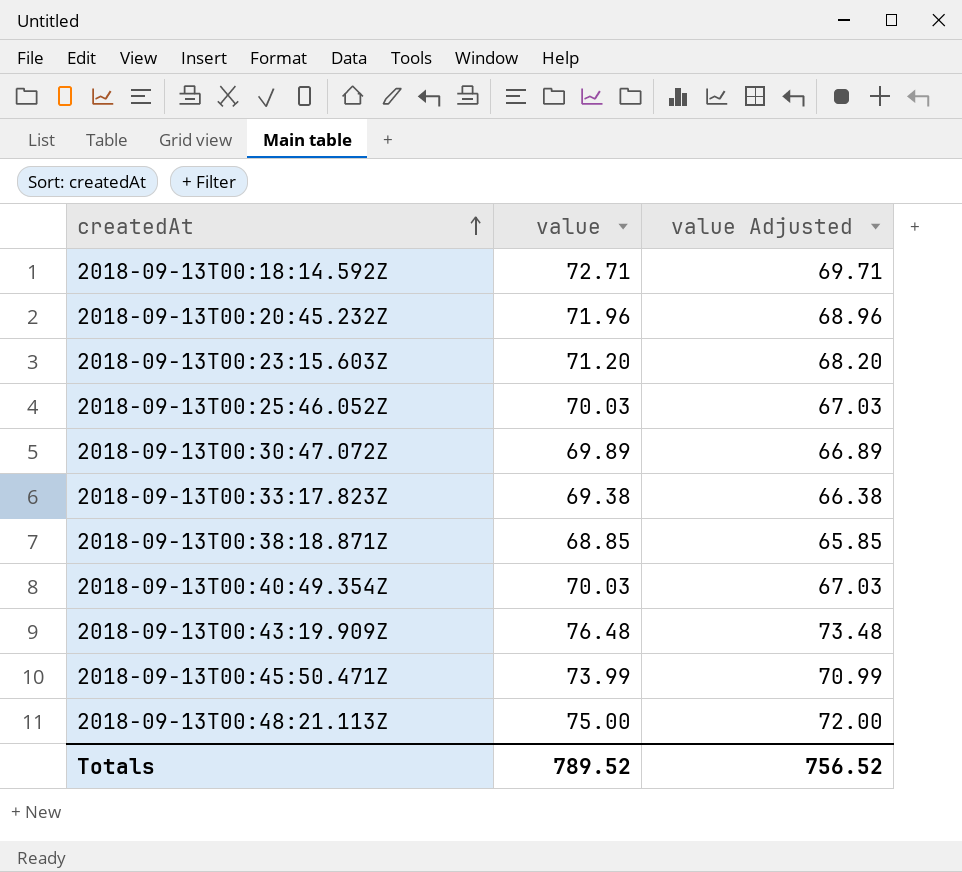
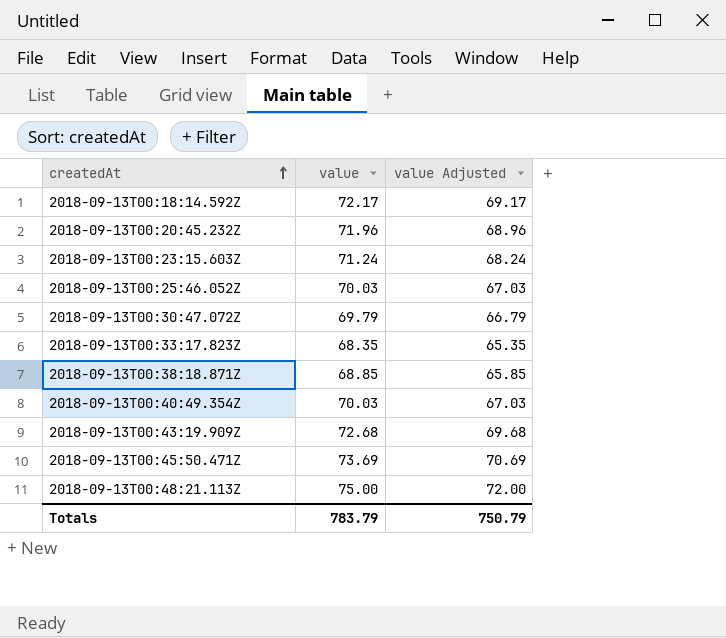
2018-09-13T00:18:14.592Z | value: 72.71 -> 72.17
2018-09-13T00:18:14.592Z | value Adjusted: 69.71 -> 69.17
2018-09-13T00:23:15.603Z | value: 71.20 -> 71.24
2018-09-13T00:23:15.603Z | value Adjusted: 68.20 -> 68.24
2018-09-13T00:30:47.072Z | value: 69.89 -> 69.79
2018-09-13T00:30:47.072Z | value Adjusted: 66.89 -> 66.79
2018-09-13T00:33:17.823Z | value: 69.38 -> 68.35
2018-09-13T00:33:17.823Z | value Adjusted: 66.38 -> 65.35
2018-09-13T00:43:19.909Z | value: 76.48 -> 72.68
2018-09-13T00:43:19.909Z | value Adjusted: 73.48 -> 69.68
2018-09-13T00:45:50.471Z | value: 73.99 -> 73.69
2018-09-13T00:45:50.471Z | value Adjusted: 70.99 -> 70.69
Totals | value: 789.52 -> 783.79
Totals | value Adjusted: 756.52 -> 750.79

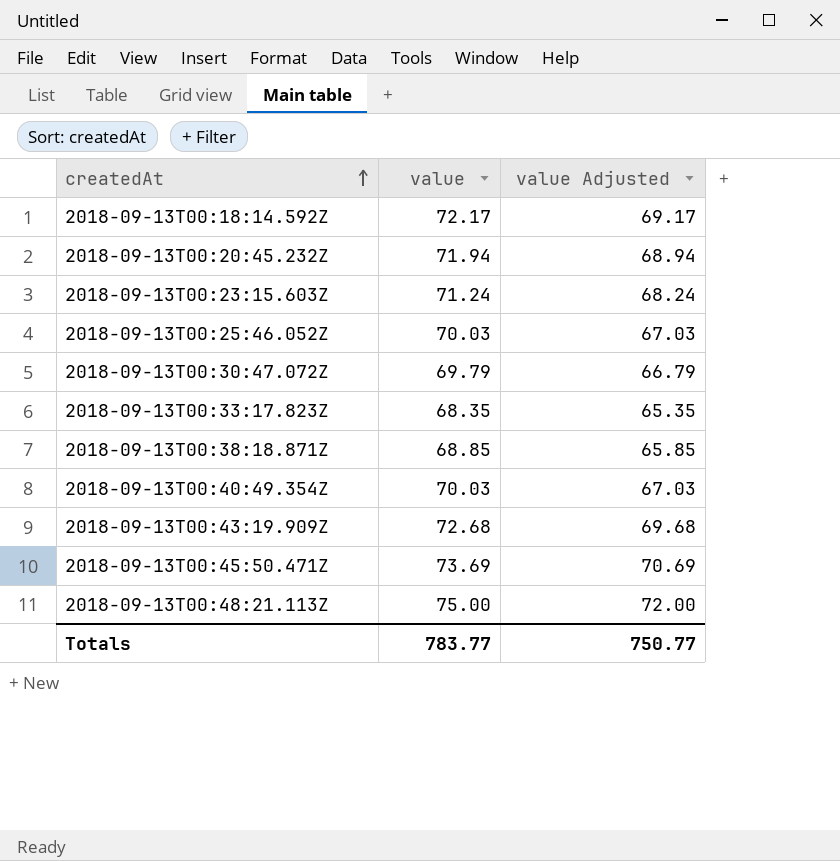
2018-09-13T00:20:45.232Z | value: 71.96 -> 71.94
2018-09-13T00:20:45.232Z | value Adjusted: 68.96 -> 68.94
Totals | value: 783.79 -> 783.77
Totals | value Adjusted: 750.79 -> 750.77

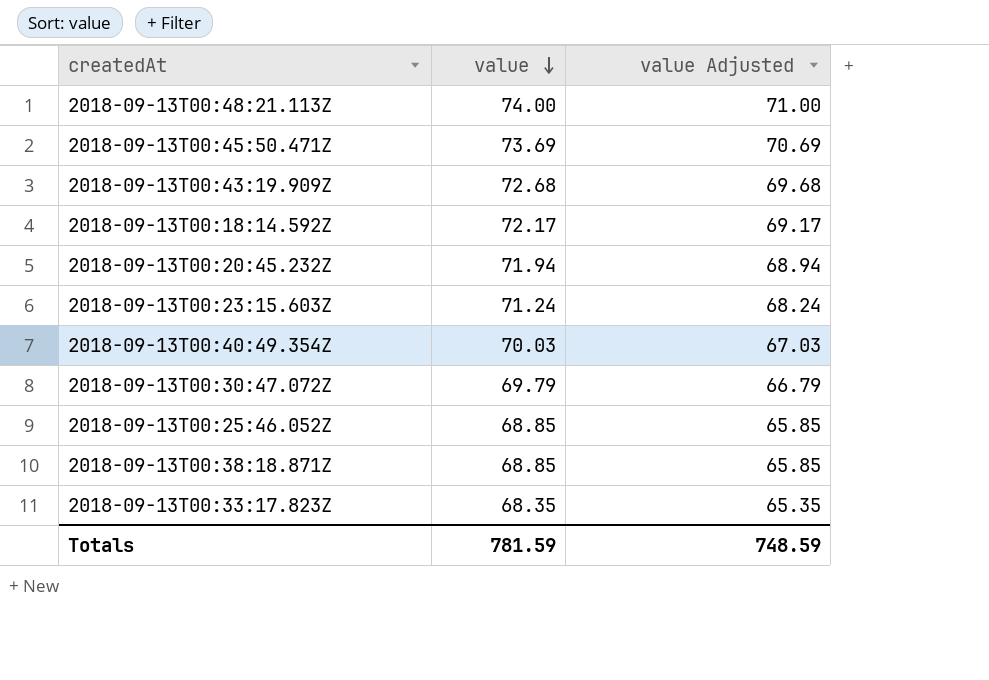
row order: createdAt ascending -> value descending
2018-09-13T00:48:21.113Z | value: 75.00 -> 74.00
2018-09-13T00:48:21.113Z | value Adjusted: 72.00 -> 71.00
2018-09-13T00:25:46.052Z | value: 70.03 -> 68.85
2018-09-13T00:25:46.052Z | value Adjusted: 67.03 -> 65.85
Totals | value: 783.77 -> 781.59
Totals | value Adjusted: 750.77 -> 748.59

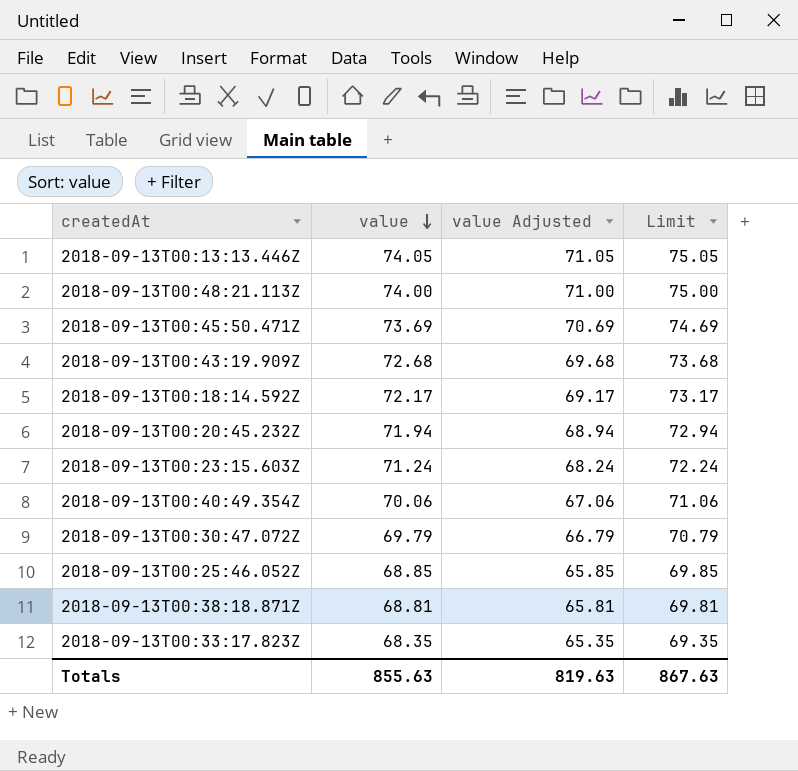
column Limit | formula: none -> [value] + 1
row 2018-09-13T00:13:13.446Z: none -> 74.05 | 71.05 | 75.05
2018-09-13T00:40:49.354Z | value: 70.03 -> 70.06
2018-09-13T00:40:49.354Z | value Adjusted: 67.03 -> 67.06
2018-09-13T00:38:18.871Z | value: 68.85 -> 68.81
2018-09-13T00:38:18.871Z | value Adjusted: 65.85 -> 65.81
Totals | value: 781.59 -> 855.63
Totals | value Adjusted: 748.59 -> 819.63

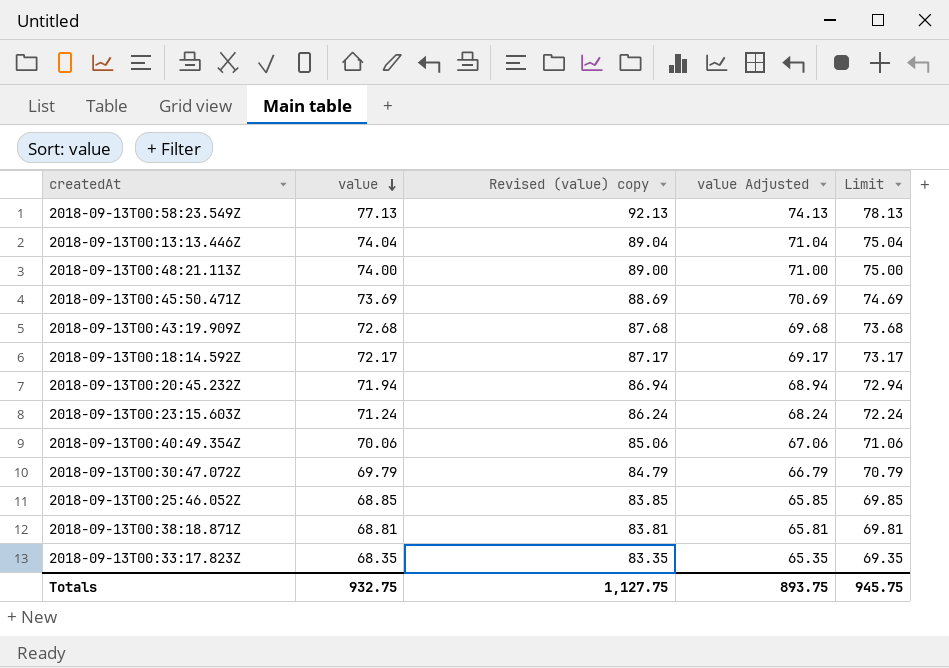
column Revised (value) copy | formula: none -> [value] + 15
row 2018-09-13T00:58:23.549Z: none -> 77.13 | 92.13 | 74.13 | 78.13
2018-09-13T00:13:13.446Z | value: 74.05 -> 74.04
2018-09-13T00:13:13.446Z | value Adjusted: 71.05 -> 71.04
2018-09-13T00:13:13.446Z | Limit: 75.05 -> 75.04
Totals | value: 855.63 -> 932.75
Totals | value Adjusted: 819.63 -> 893.75
Totals | Limit: 867.63 -> 945.75

